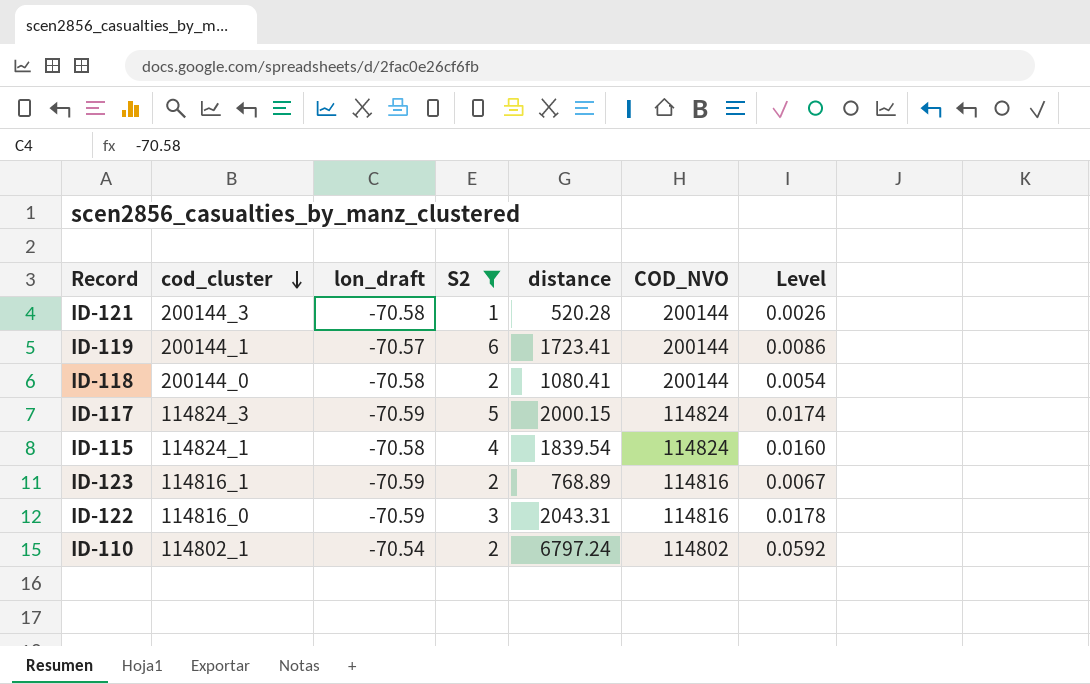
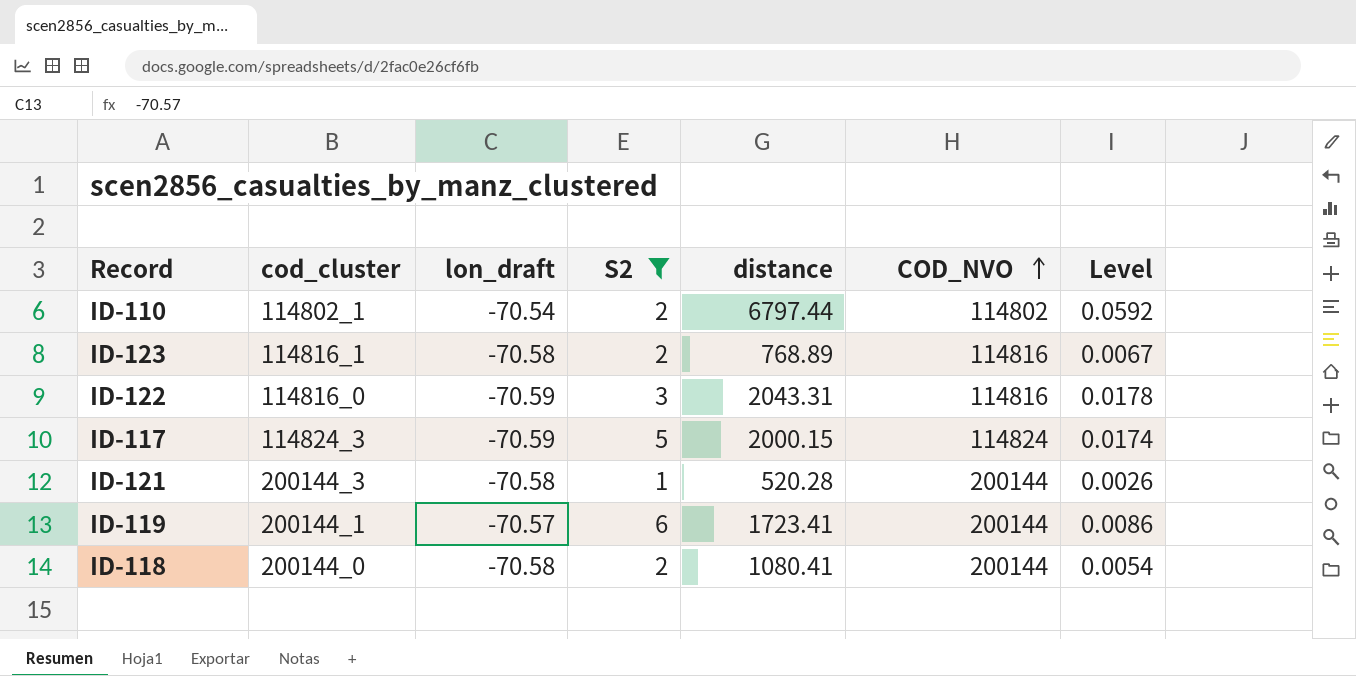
row order: cod_cluster descending -> COD_NVO ascending
row ID-115: 114824_1 | -70.58 | 4 | 1839.54 | 114824 | 0.0160 -> none
ID-110 | distance: 6797.24 -> 6797.44
ID-123 | lon_draft: -70.59 -> -70.58

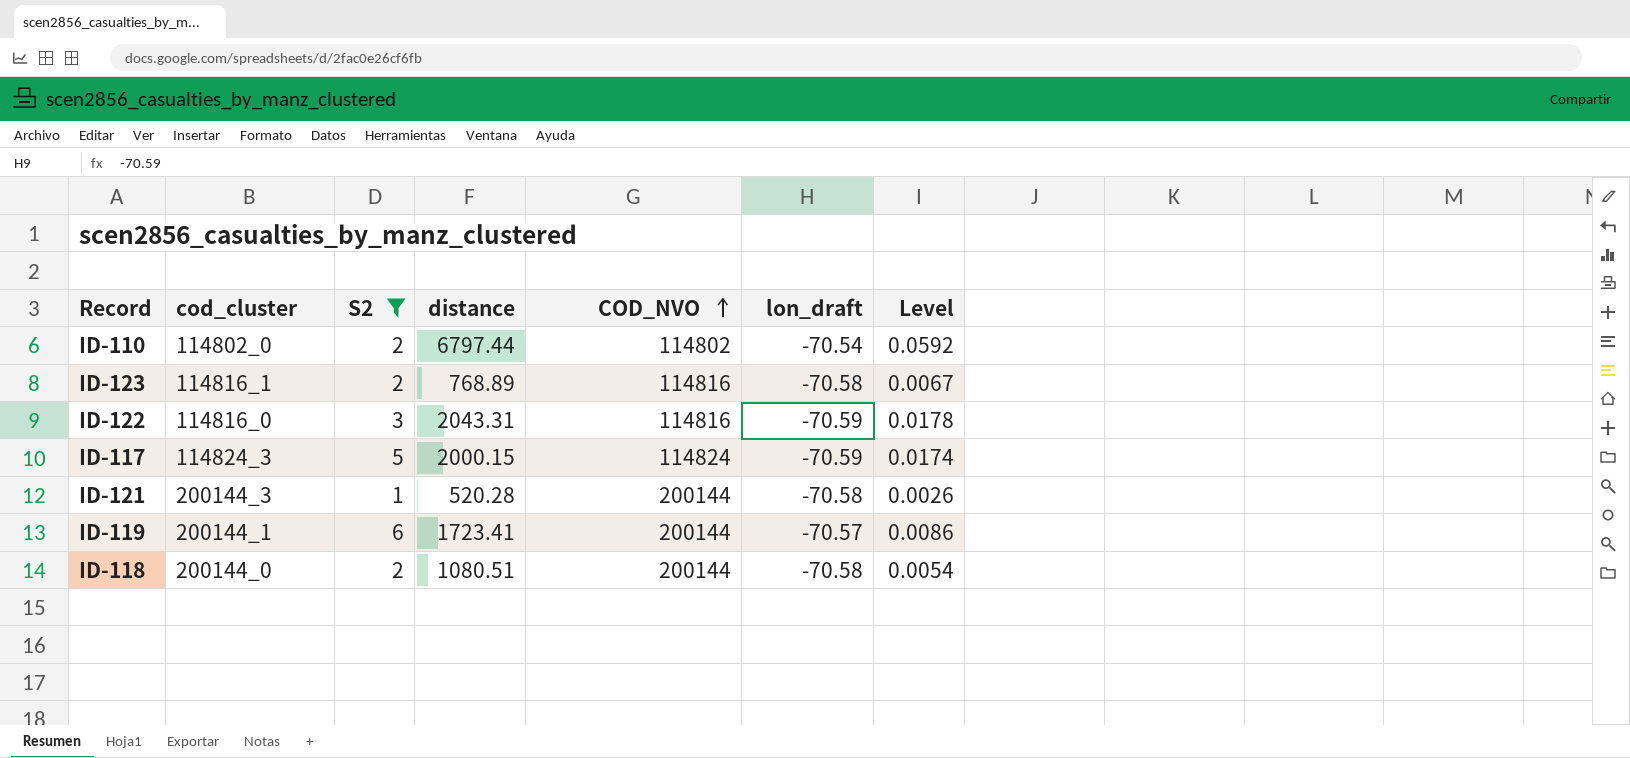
column lon_draft | position: 3 -> 6
ID-110 | cod_cluster: 114802_1 -> 114802_0
ID-118 | distance: 1080.41 -> 1080.51

